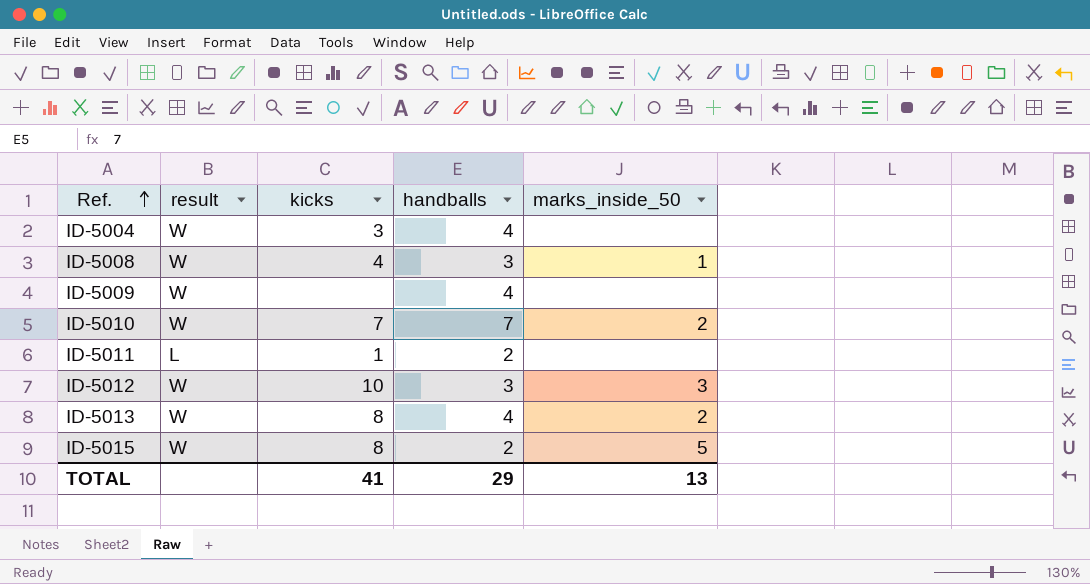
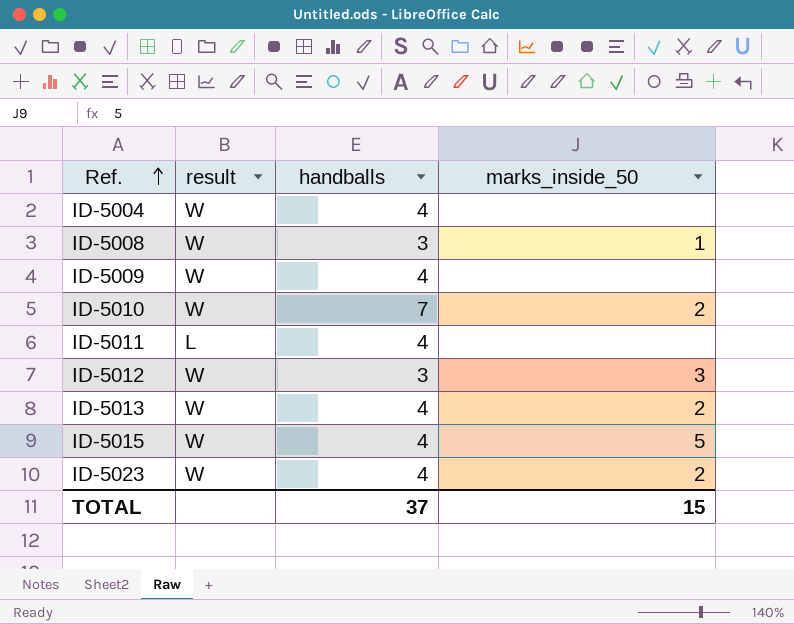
column kicks | position: 3 -> none
ID-5011 | handballs: 2 -> 4
ID-5015 | handballs: 2 -> 4
row ID-5023: none -> W | 4 | 2
TOTAL | handballs: 29 -> 37
TOTAL | marks_inside_50: 13 -> 15

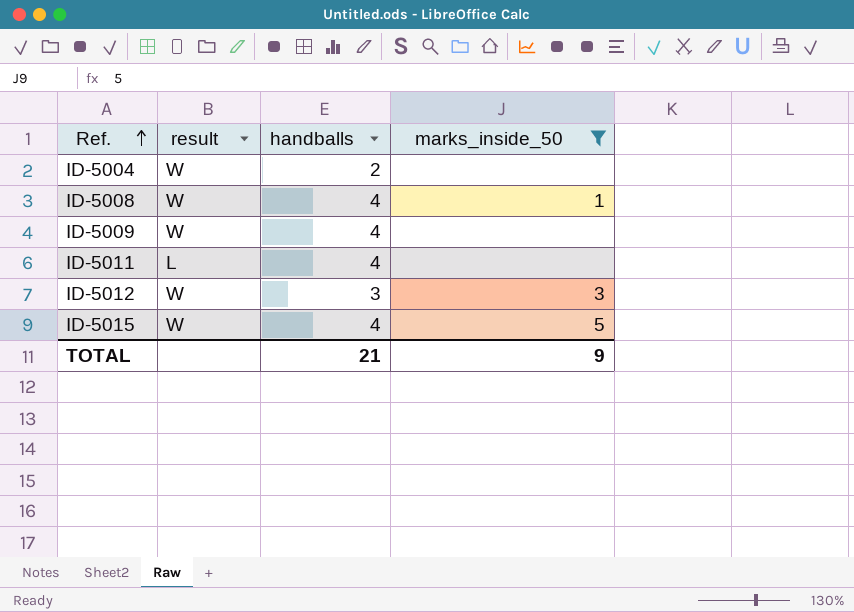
filter: none -> marks_inside_50 != 2
ID-5004 | handballs: 4 -> 2
ID-5008 | handballs: 3 -> 4
TOTAL | handballs: 37 -> 21
TOTAL | marks_inside_50: 15 -> 9

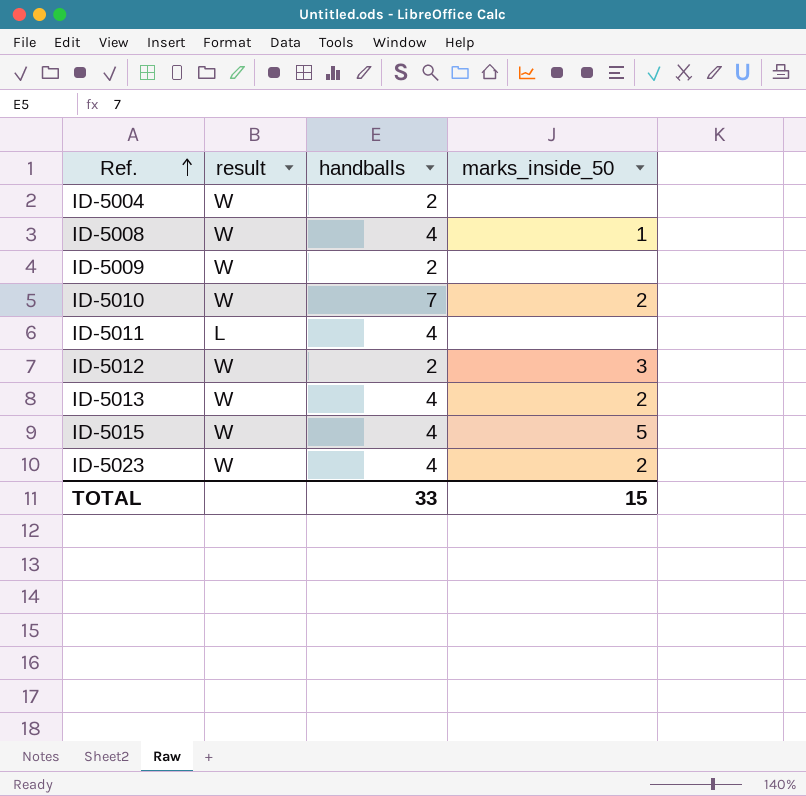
filter: marks_inside_50 != 2 -> none
ID-5009 | handballs: 4 -> 2
ID-5012 | handballs: 3 -> 2
TOTAL | handballs: 21 -> 33
TOTAL | marks_inside_50: 9 -> 15

